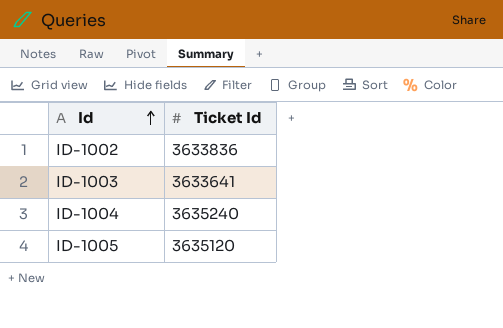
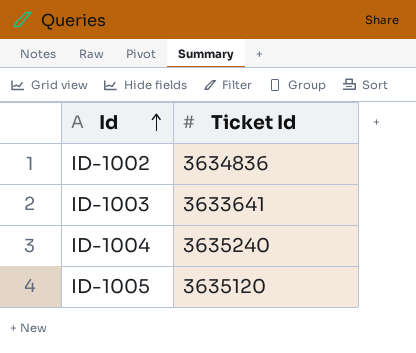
ID-1002 | Ticket Id: 3633836 -> 3634836

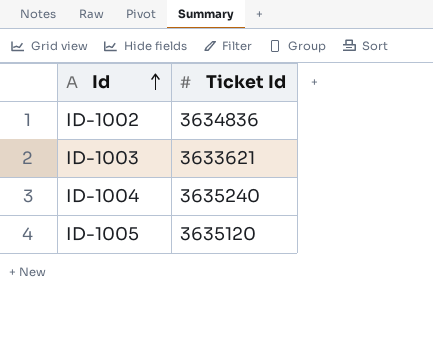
ID-1003 | Ticket Id: 3633641 -> 3633621

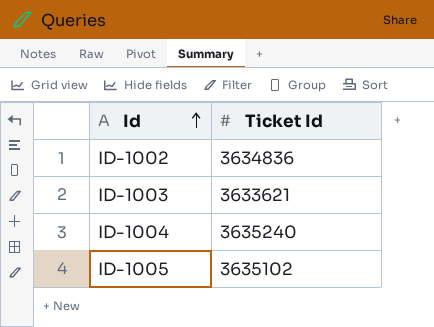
ID-1005 | Ticket Id: 3635120 -> 3635102

